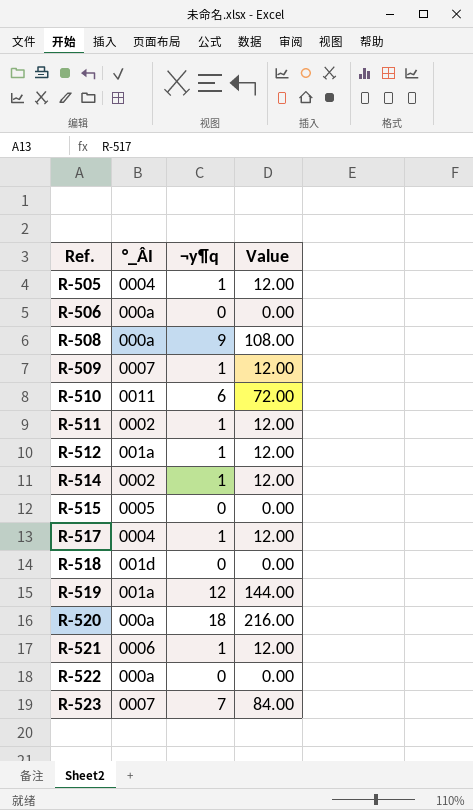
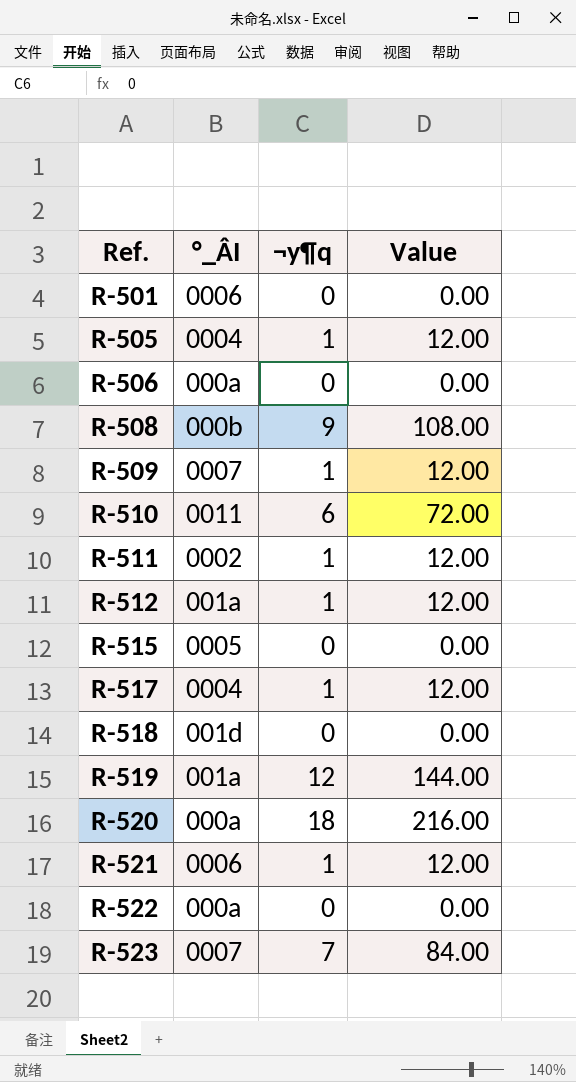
row R-514: 0002 | 1 | 12.00 -> none
row R-501: none -> 0006 | 0 | 0.00
R-508 | °_ÂI: 000a -> 000b

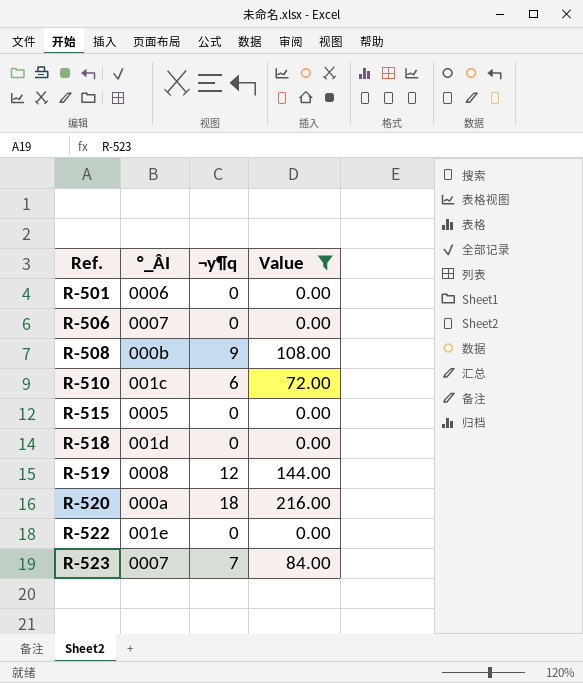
filter: none -> Value != 12.00
R-506 | °_ÂI: 000a -> 0007
R-510 | °_ÂI: 0011 -> 001c
R-519 | °_ÂI: 001a -> 0008
R-522 | °_ÂI: 000a -> 001e

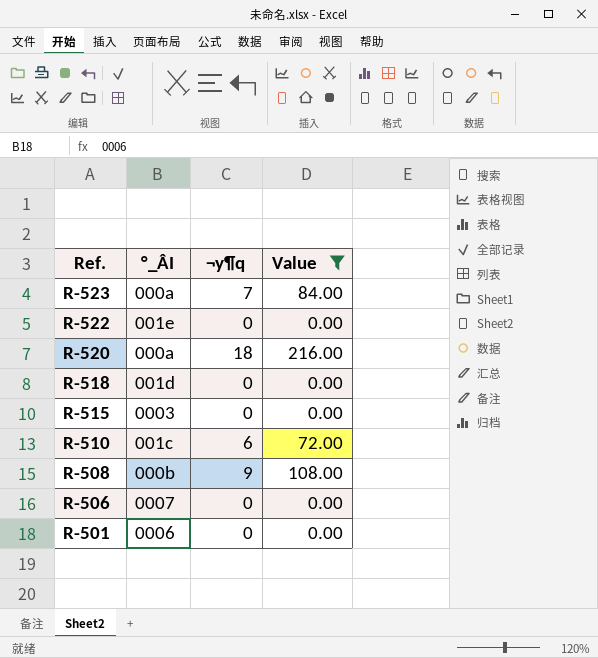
row order: Ref. ascending -> Ref. descending
row R-519: 0008 | 12 | 144.00 -> none
R-523 | °_ÂI: 0007 -> 000a
R-515 | °_ÂI: 0005 -> 0003

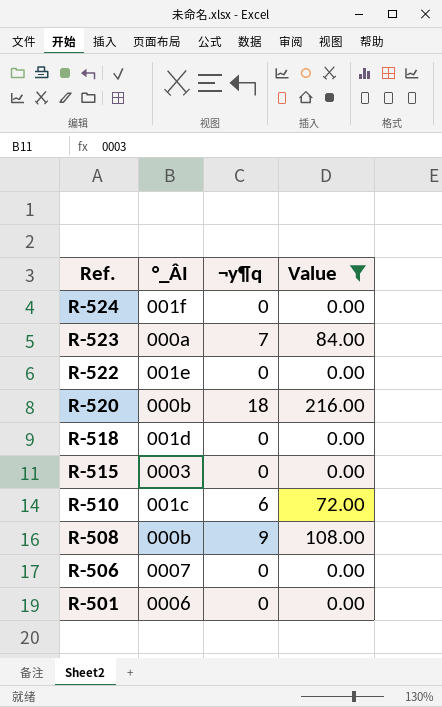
row R-524: none -> 001f | 0 | 0.00
R-520 | °_ÂI: 000a -> 000b

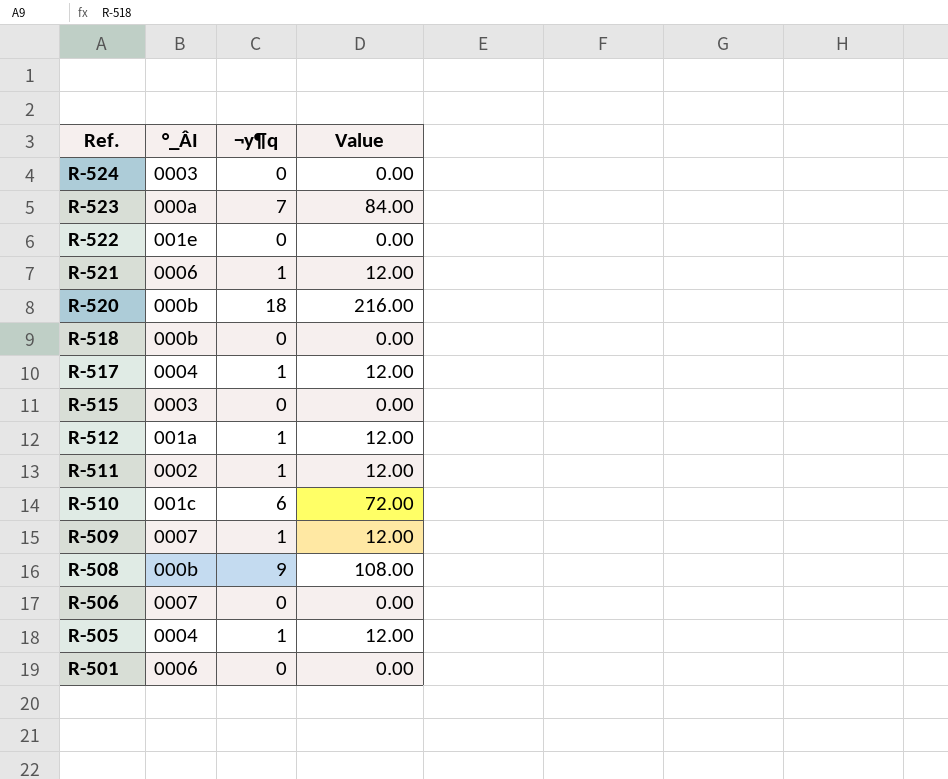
filter: Value != 12.00 -> none
R-524 | °_ÂI: 001f -> 0003
R-518 | °_ÂI: 001d -> 000b

